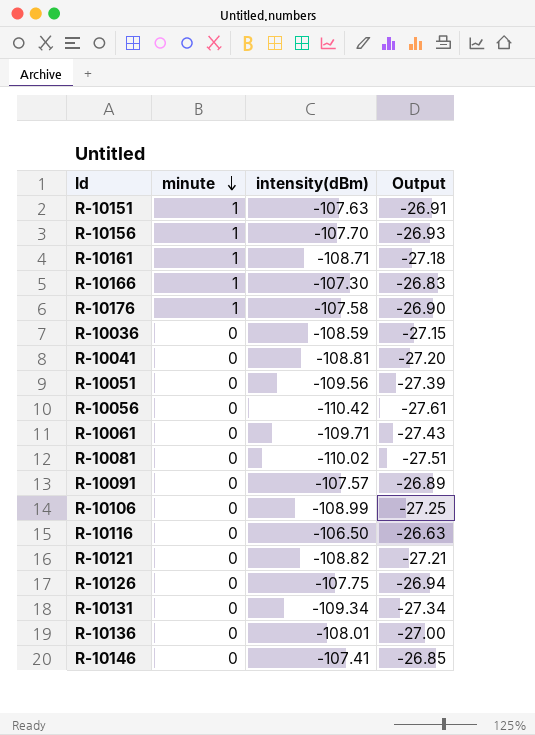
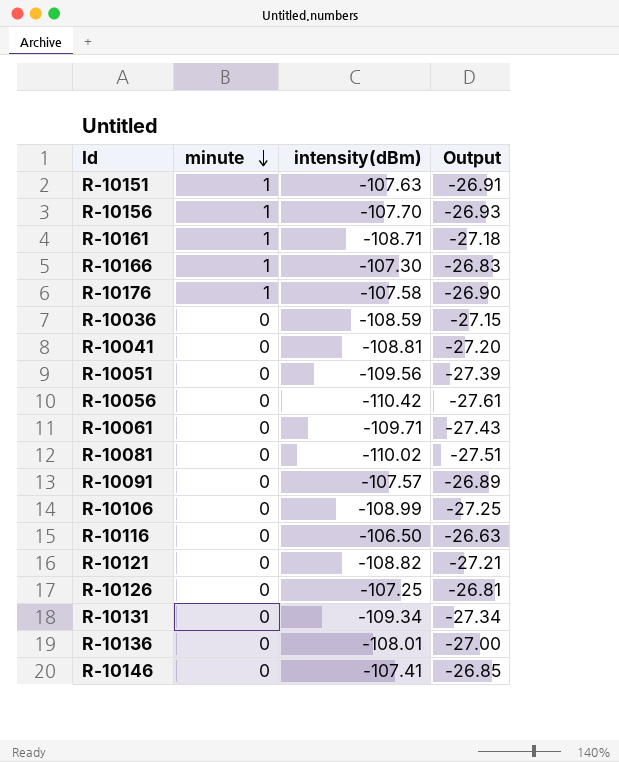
R-10126 | intensity(dBm): -107.75 -> -107.25
R-10126 | Output: -26.94 -> -26.81

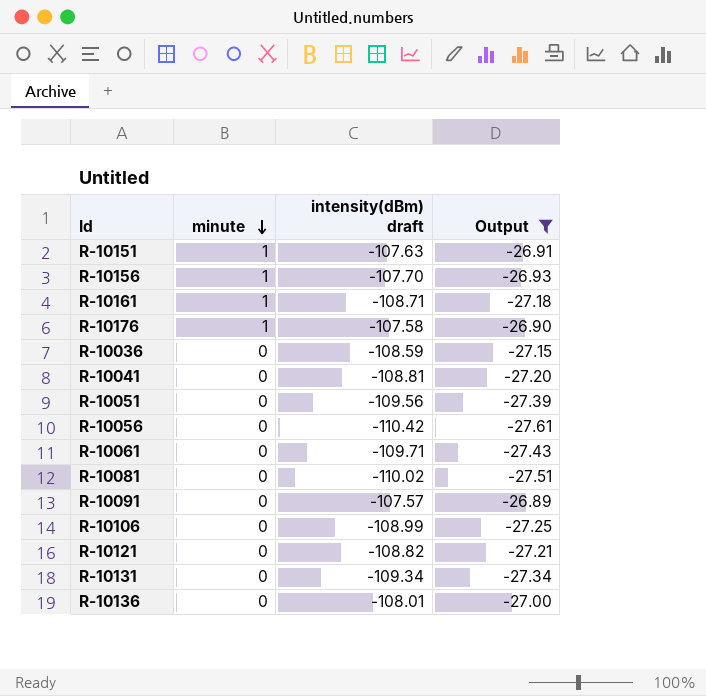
filter: none -> Output <= -26.89
column name: intensity(dBm) -> intensity(dBm) draft

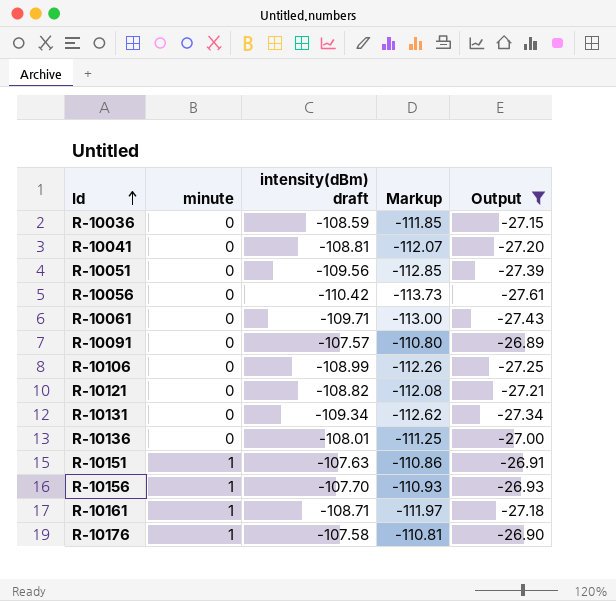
row order: minute descending -> Id ascending
column Markup | formula: none -> [intensity(dBm) draft] * 1.03
row R-10081: 0 | -110.02 | -27.51 -> none

